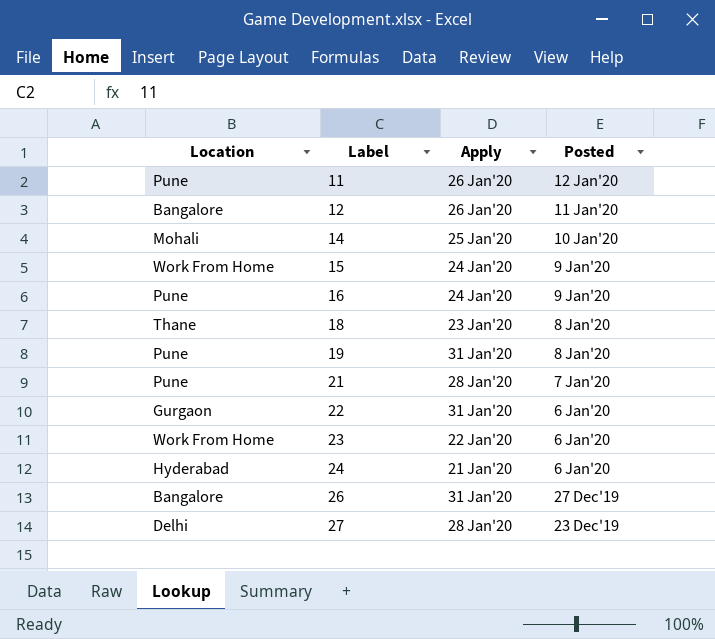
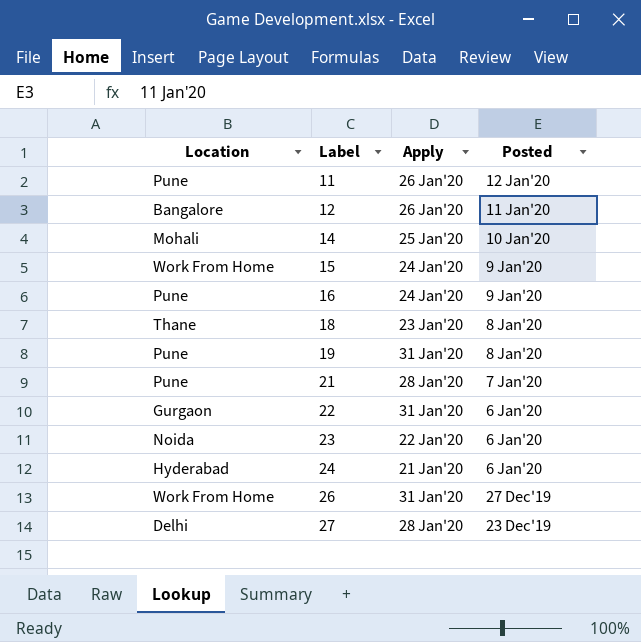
23 | Location: Work From Home -> Noida
26 | Location: Bangalore -> Work From Home

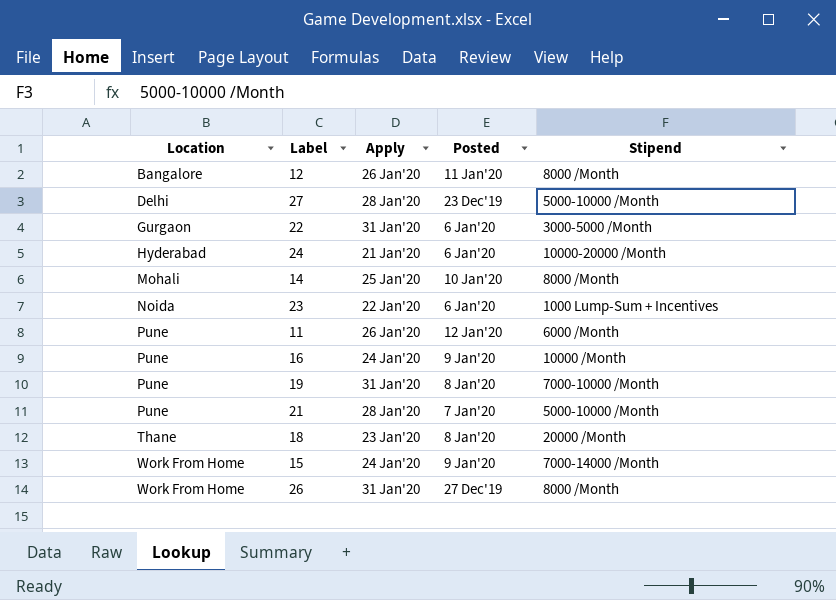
row order: Label ascending -> Location ascending
column Stipend | position: none -> 5

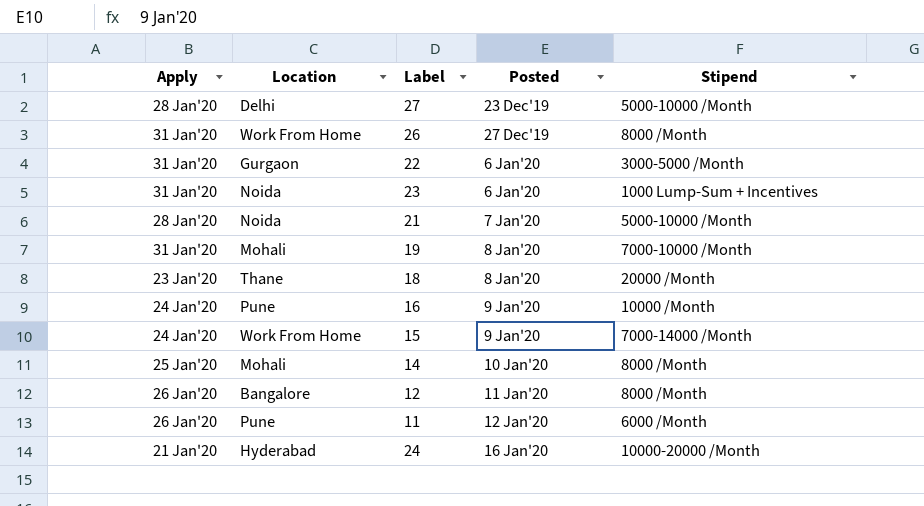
row order: Location ascending -> Posted ascending
column Apply | position: 3 -> 1
23 | Apply: 22 Jan'20 -> 31 Jan'20
21 | Location: Pune -> Noida
19 | Location: Pune -> Mohali
24 | Posted: 6 Jan'20 -> 16 Jan'20

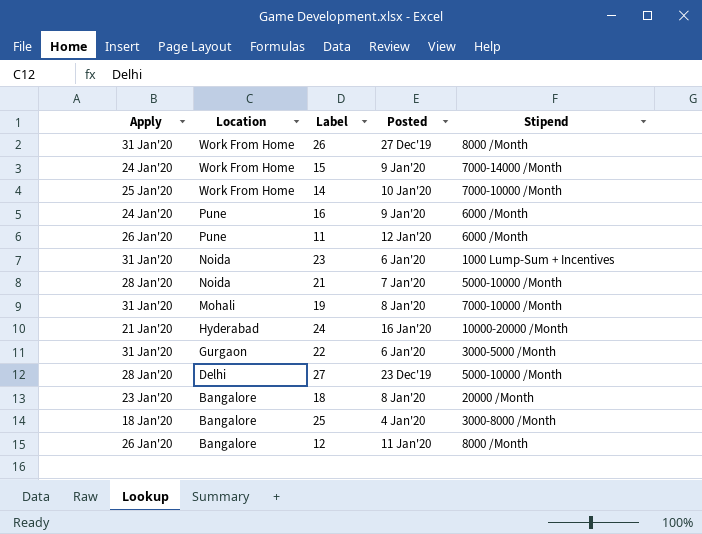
row order: Posted ascending -> Location descending
14 | Location: Mohali -> Work From Home
14 | Stipend: 8000 /Month -> 7000-10000 /Month
16 | Stipend: 10000 /Month -> 6000 /Month
18 | Location: Thane -> Bangalore
row 25: none -> 18 Jan'20 | Bangalore | 4 Jan'20 | 3000-8000 /Month

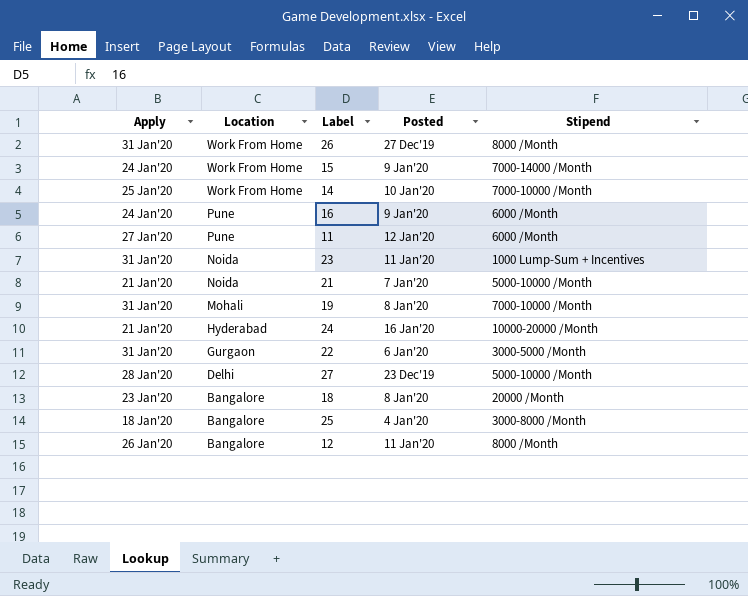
11 | Apply: 26 Jan'20 -> 27 Jan'20
23 | Posted: 6 Jan'20 -> 11 Jan'20
21 | Apply: 28 Jan'20 -> 21 Jan'20

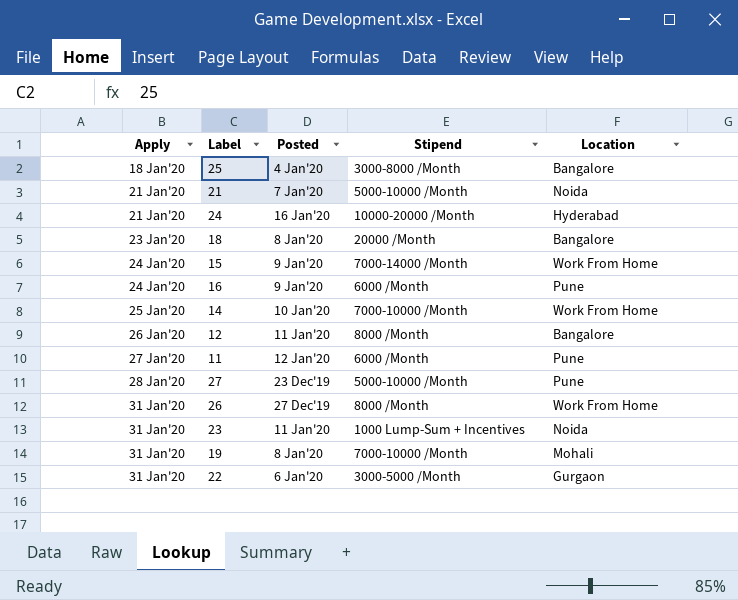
row order: Location descending -> Apply ascending
column Location | position: 2 -> 5
27 | Location: Delhi -> Pune

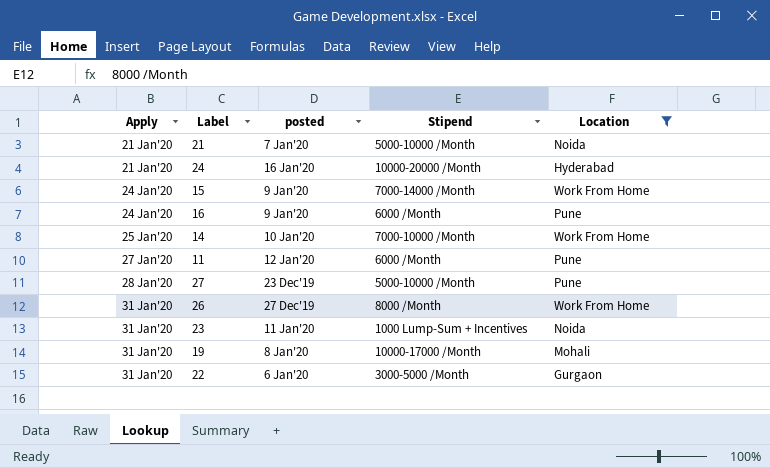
filter: none -> Location != Bangalore
column name: Posted -> posted
19 | Stipend: 7000-10000 /Month -> 10000-17000 /Month

